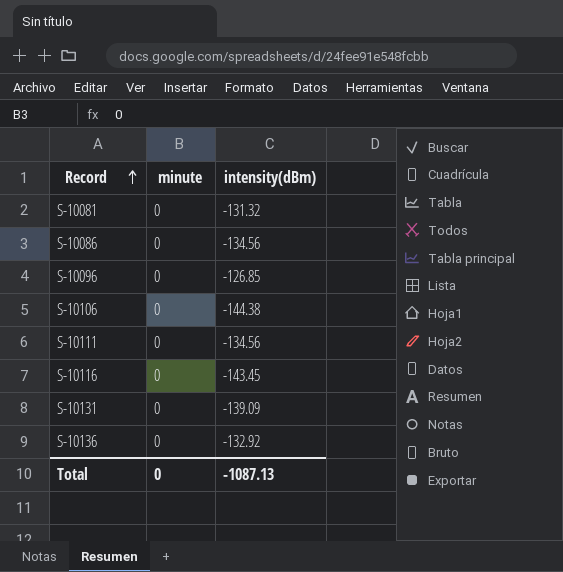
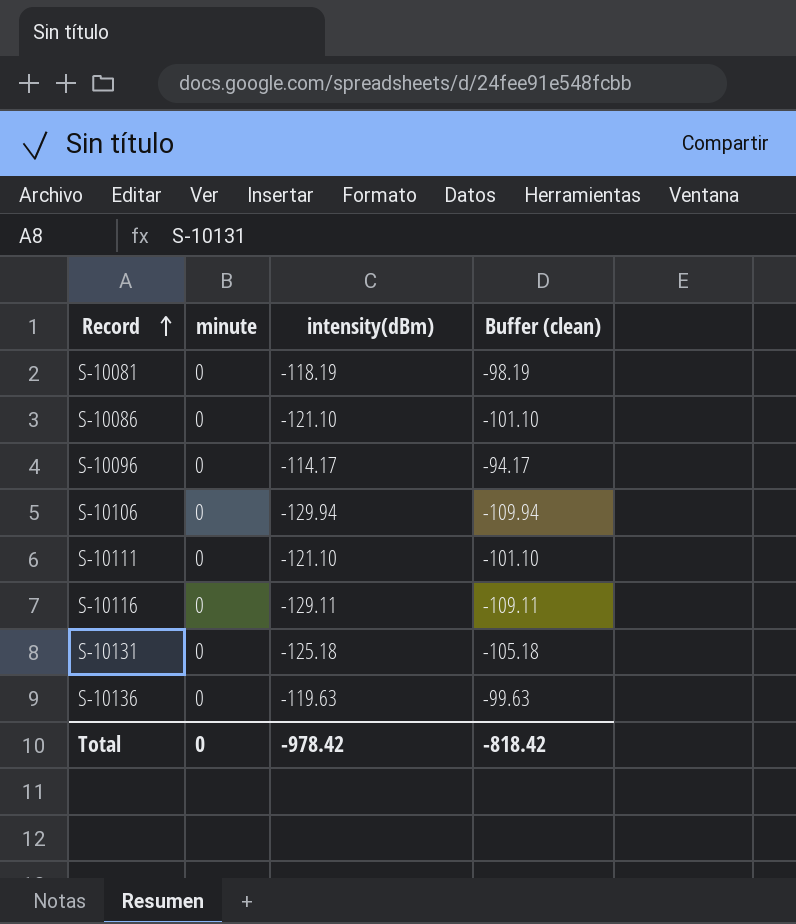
column Buffer (clean) | formula: none -> [intensity(dBm)] + 20
S-10081 | intensity(dBm): -131.32 -> -118.19
S-10086 | intensity(dBm): -134.56 -> -121.10
S-10096 | intensity(dBm): -126.85 -> -114.17
S-10106 | intensity(dBm): -144.38 -> -129.94
S-10111 | intensity(dBm): -134.56 -> -121.10
S-10116 | intensity(dBm): -143.45 -> -129.11
S-10131 | intensity(dBm): -139.09 -> -125.18
S-10136 | intensity(dBm): -132.92 -> -119.63
Total | intensity(dBm): -1087.13 -> -978.42

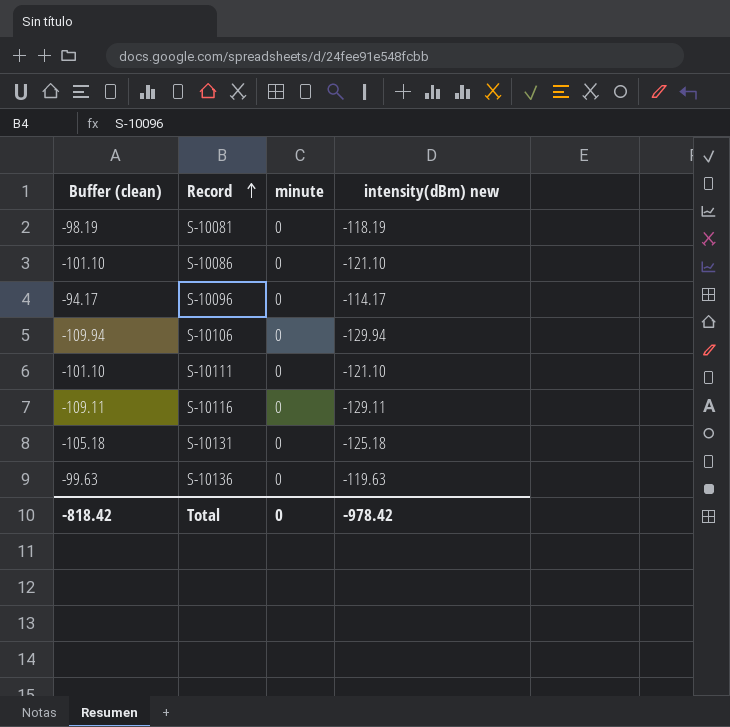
column Buffer (clean) | position: 4 -> 1
column name: intensity(dBm) -> intensity(dBm) new

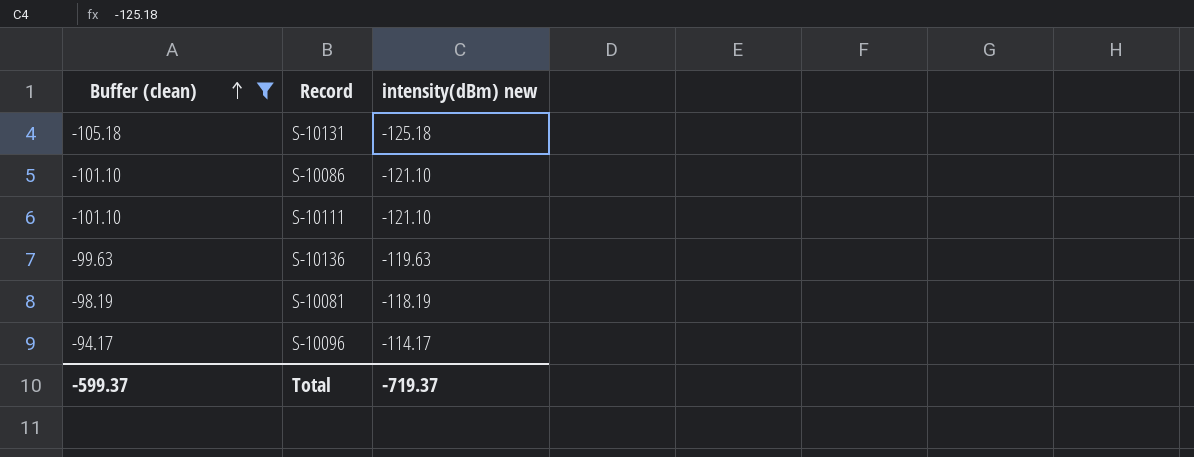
filter: none -> Buffer (clean) >= -105.18
row order: Record ascending -> Buffer (clean) ascending
column minute | position: 3 -> none
Total | Buffer (clean): -818.42 -> -599.37
Total | intensity(dBm) new: -978.42 -> -719.37

